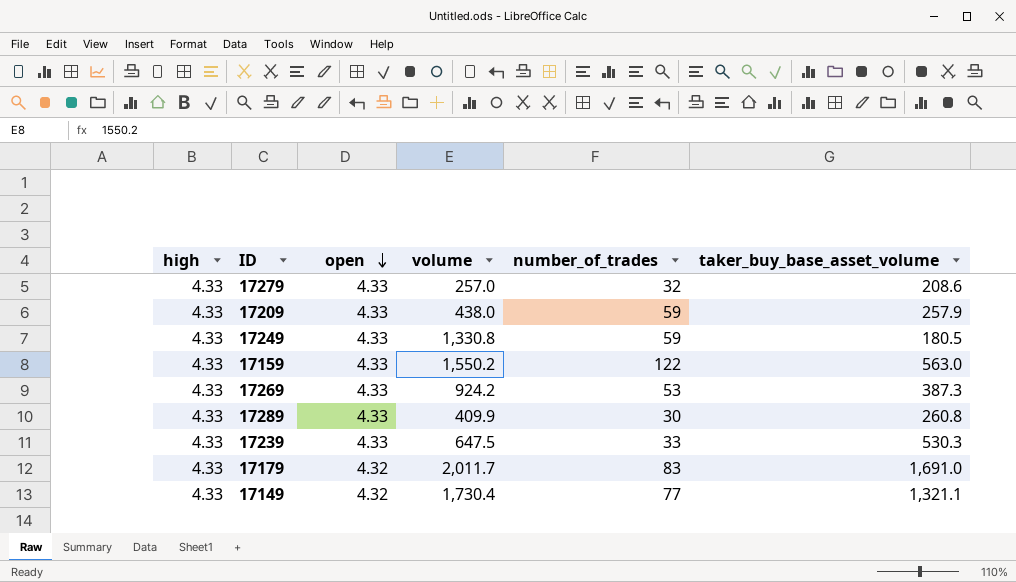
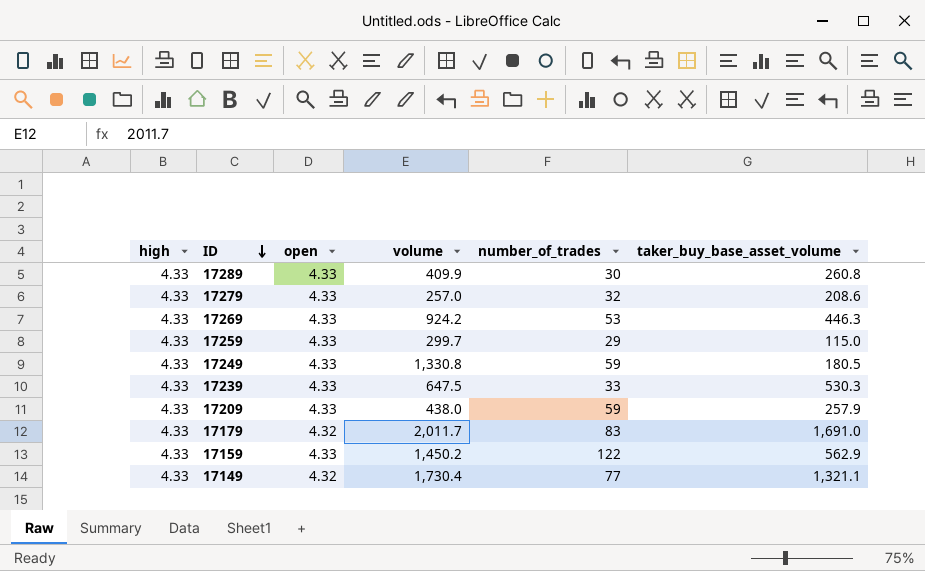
row order: open descending -> ID descending
17269 | taker_buy_base_asset_volume: 387.3 -> 446.3
row 17259: none -> 4.33 | 4.33 | 299.7 | 29 | 115.0
17159 | volume: 1,550.2 -> 1,450.2
17159 | taker_buy_base_asset_volume: 563.0 -> 562.9

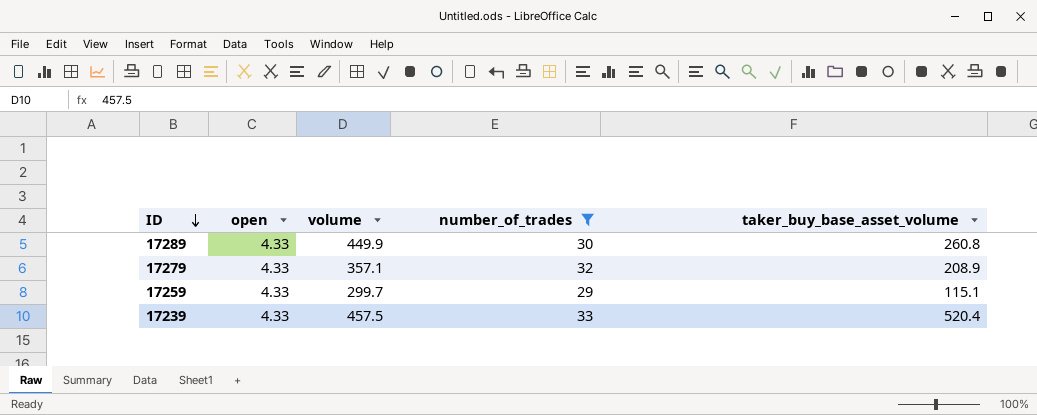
filter: none -> number_of_trades <= 33
column high | position: 1 -> none
17289 | volume: 409.9 -> 449.9
17279 | volume: 257.0 -> 357.1
17279 | taker_buy_base_asset_volume: 208.6 -> 208.9
17259 | taker_buy_base_asset_volume: 115.0 -> 115.1
17239 | volume: 647.5 -> 457.5
17239 | taker_buy_base_asset_volume: 530.3 -> 520.4

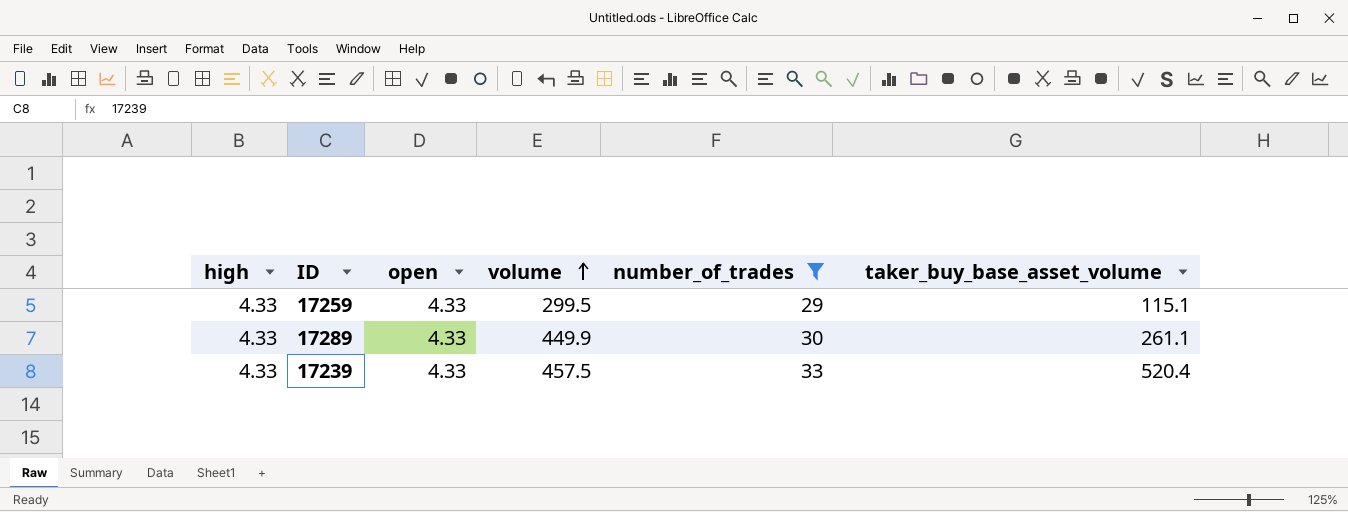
row order: ID descending -> volume ascending
column high | position: none -> 1
row 17279: 4.33 | 357.1 | 32 | 208.9 -> none
17259 | volume: 299.7 -> 299.5
17289 | taker_buy_base_asset_volume: 260.8 -> 261.1

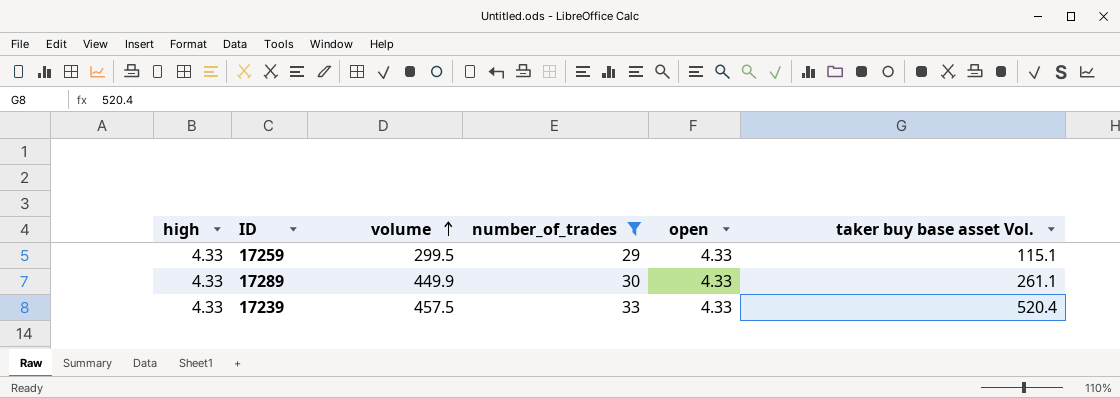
column open | position: 3 -> 5
column name: taker_buy_base_asset_volume -> taker buy base asset Vol.

